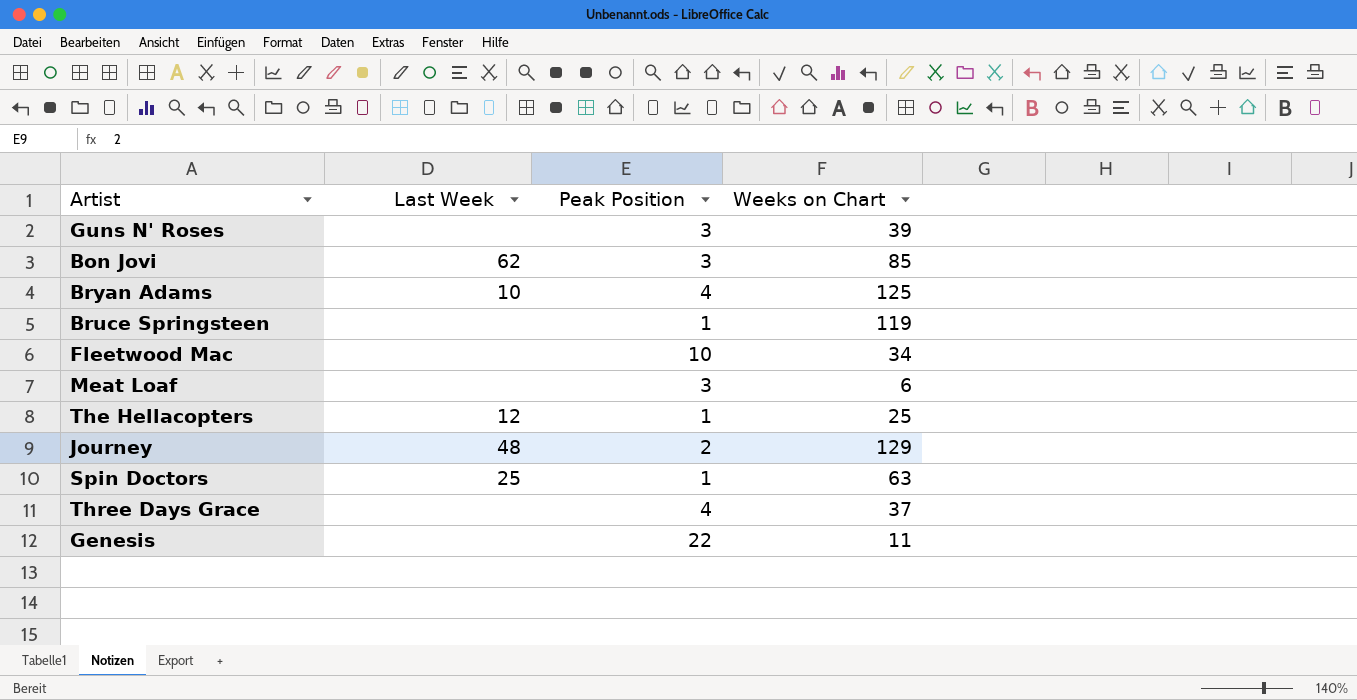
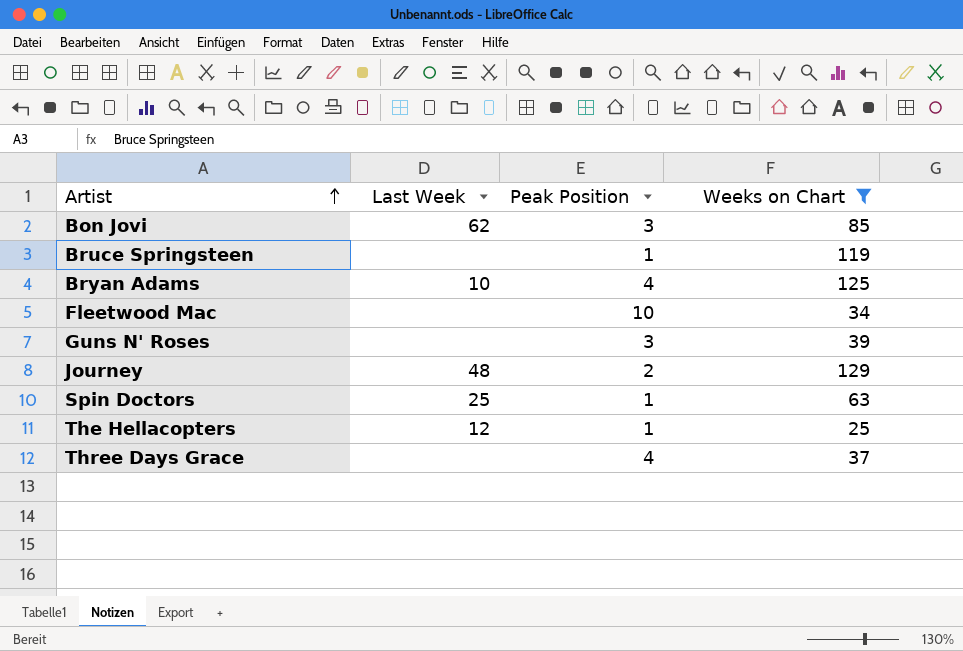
filter: none -> Weeks on Chart >= 25
row order: none -> Artist ascending

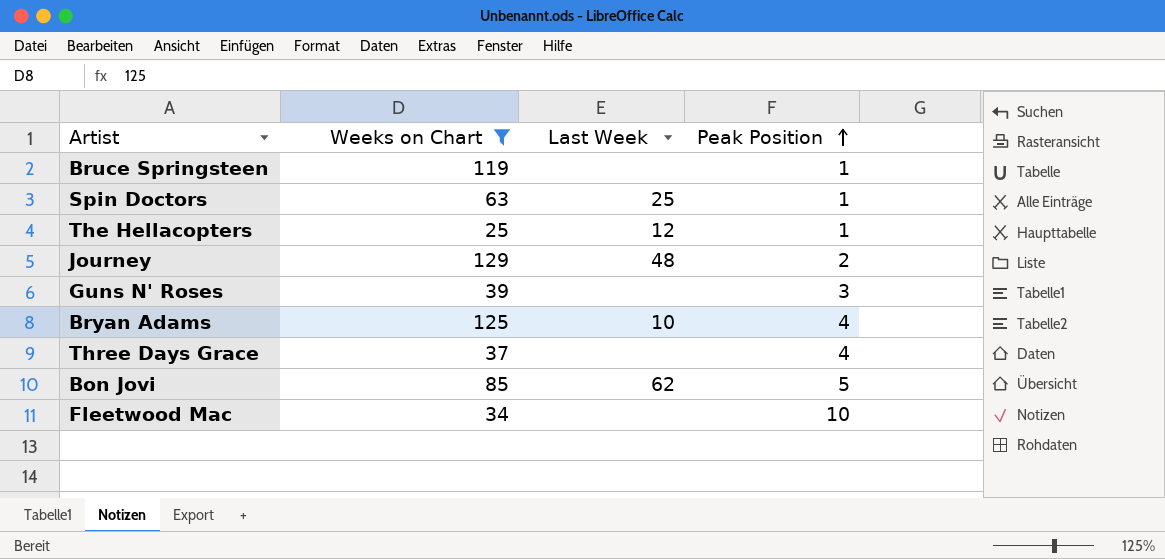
row order: Artist ascending -> Peak Position ascending
column Weeks on Chart | position: 4 -> 2
Bon Jovi | Peak Position: 3 -> 5

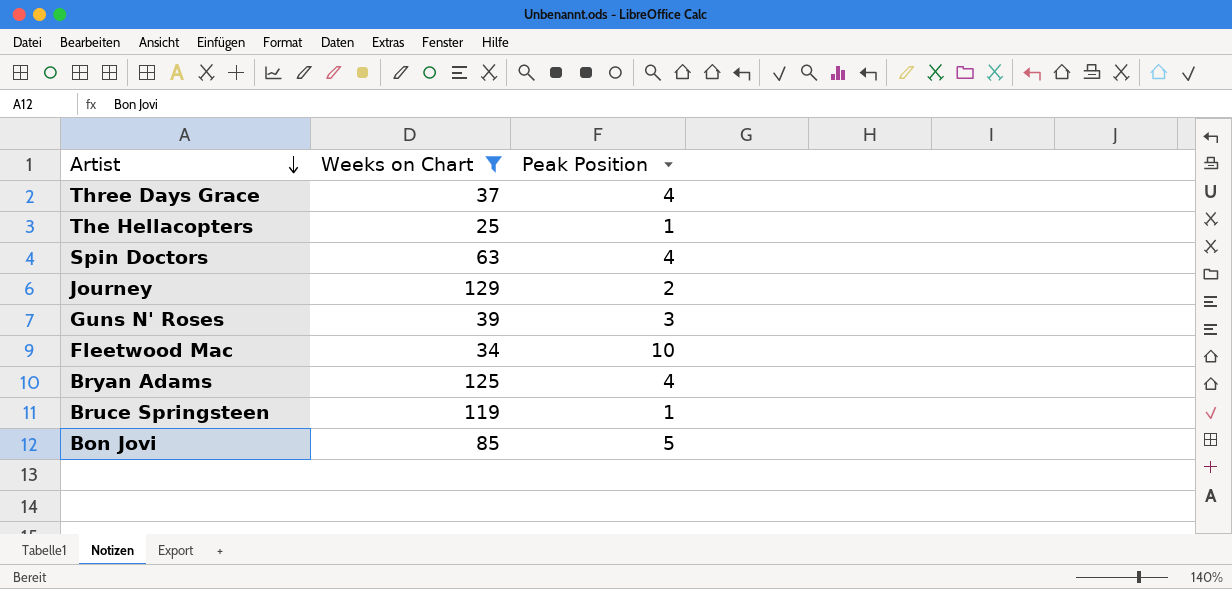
row order: Peak Position ascending -> Artist descending
column Last Week | position: 3 -> none
Spin Doctors | Peak Position: 1 -> 4

